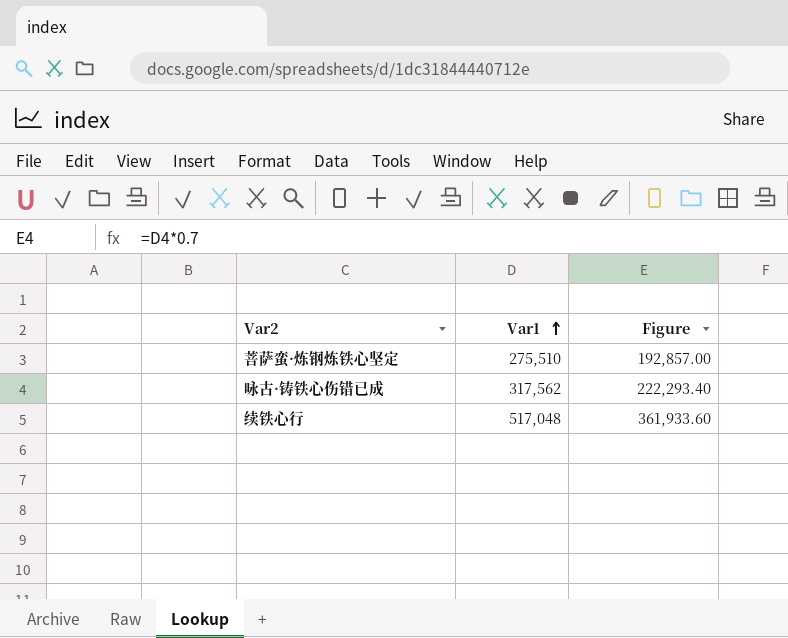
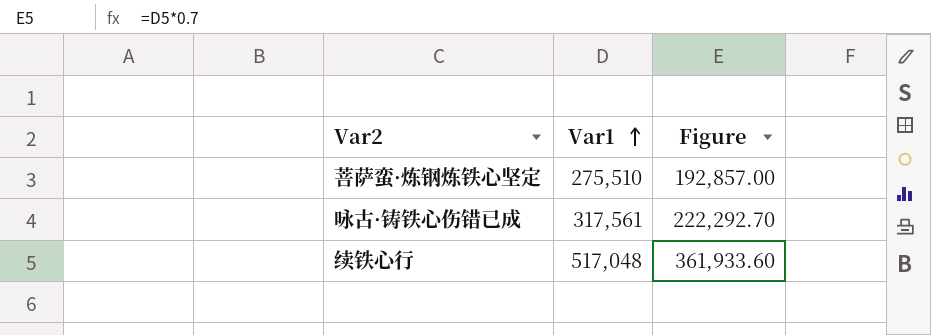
咏古·铸铁心伤错已成 | Var1: 317,562 -> 317,561
咏古·铸铁心伤错已成 | Figure: 222,293.40 -> 222,292.70

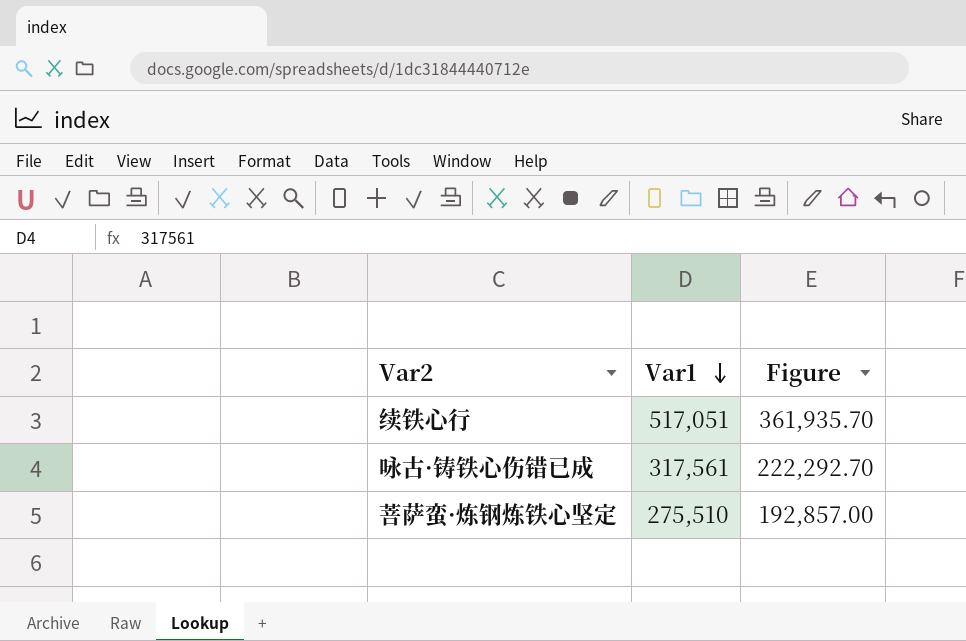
row order: Var1 ascending -> Var1 descending
续铁心行 | Var1: 517,048 -> 517,051
续铁心行 | Figure: 361,933.60 -> 361,935.70

